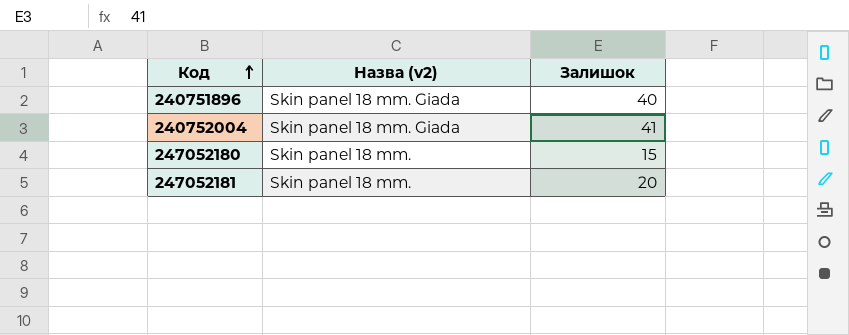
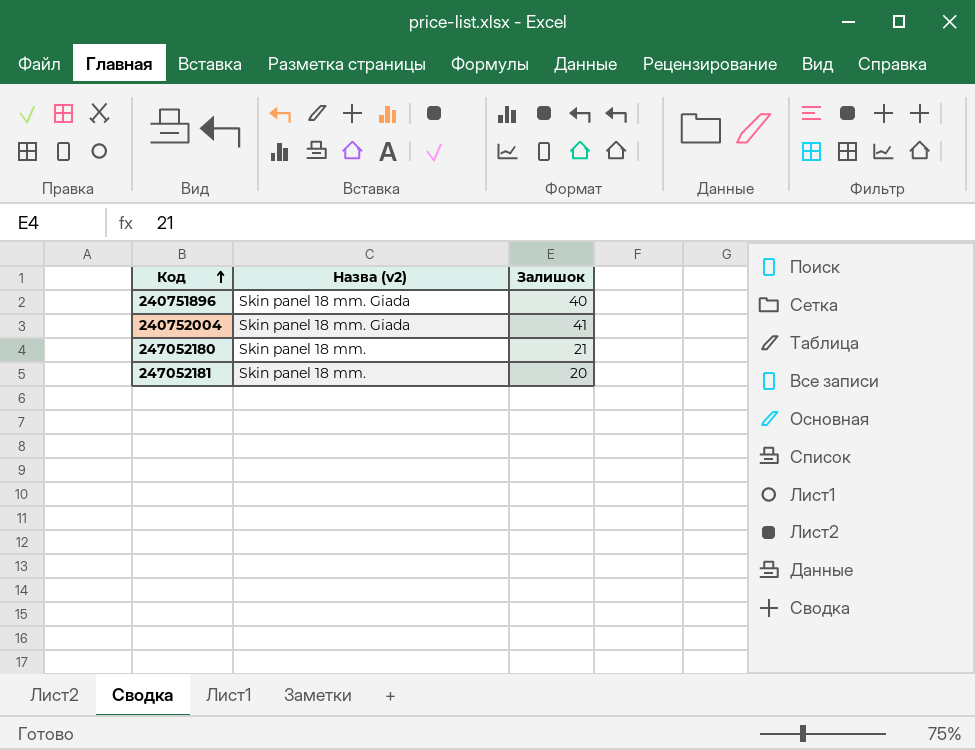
247052180 | Залишок: 15 -> 21

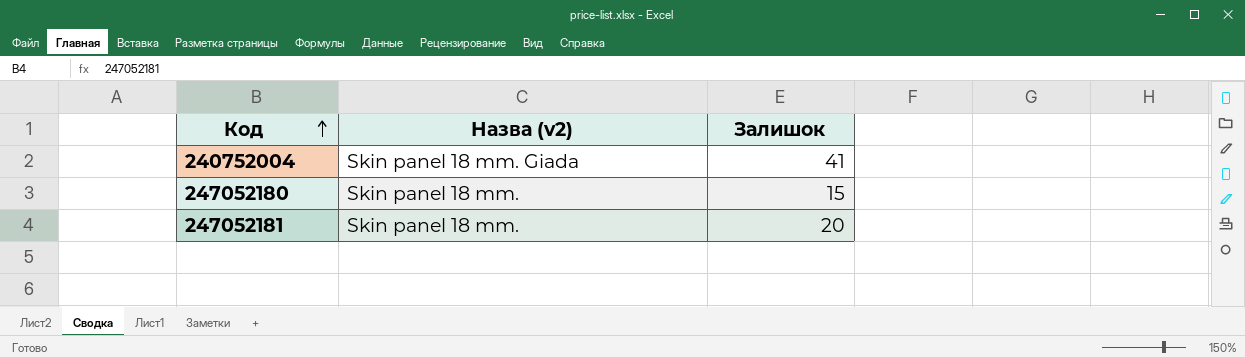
row 240751896: Skin panel 18 mm. Giada | 40 -> none
247052180 | Залишок: 21 -> 15

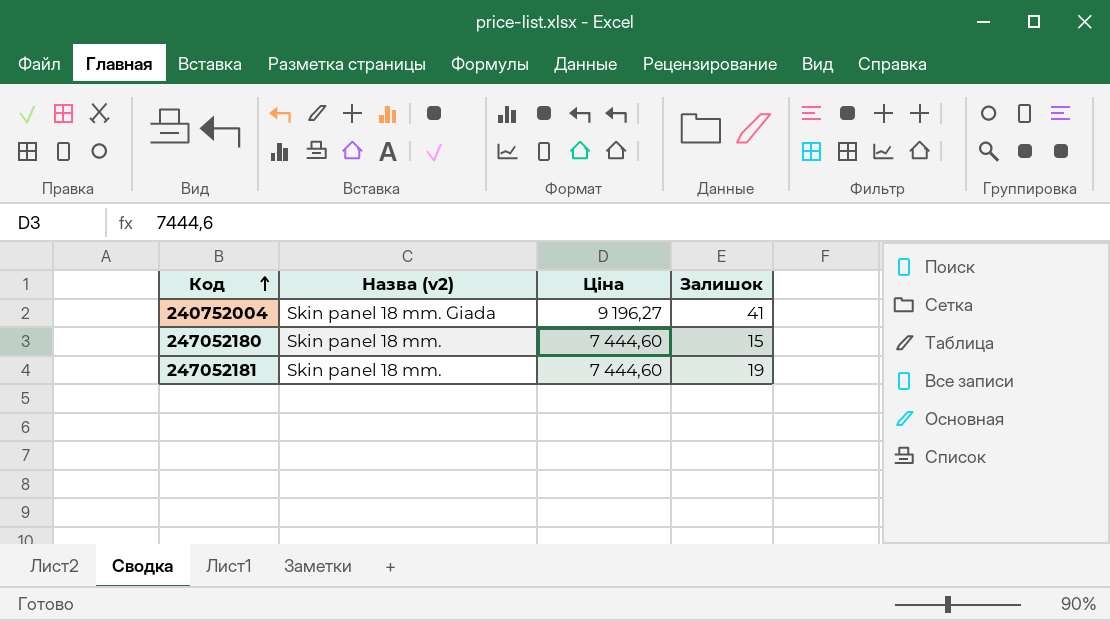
column Ціна | position: none -> 3
247052181 | Залишок: 20 -> 19

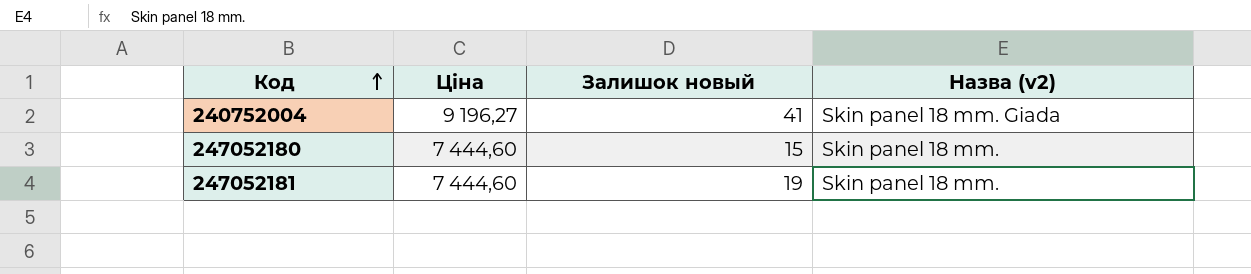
column name: Залишок -> Залишок новый
column Назва (v2) | position: 2 -> 4

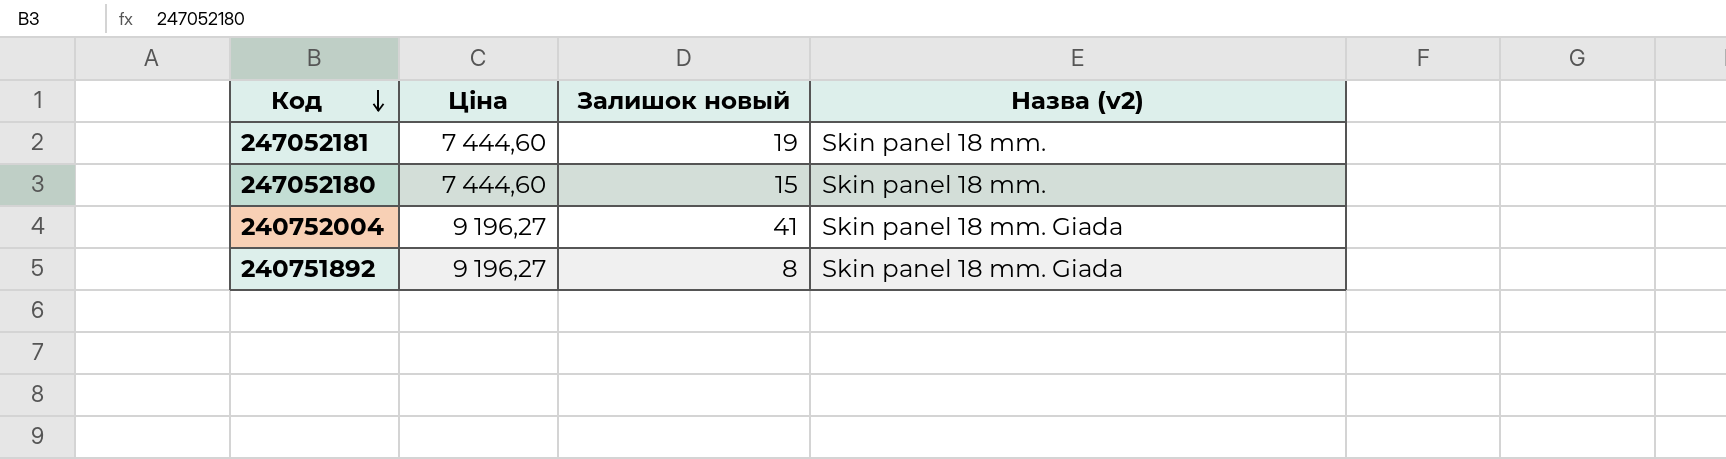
row order: Код ascending -> Код descending
row 240751892: none -> 9 196,27 | 8 | Skin panel 18 mm. Giada

